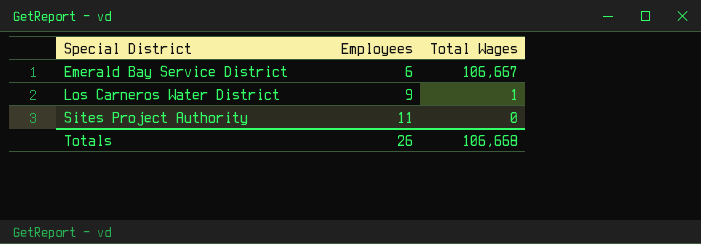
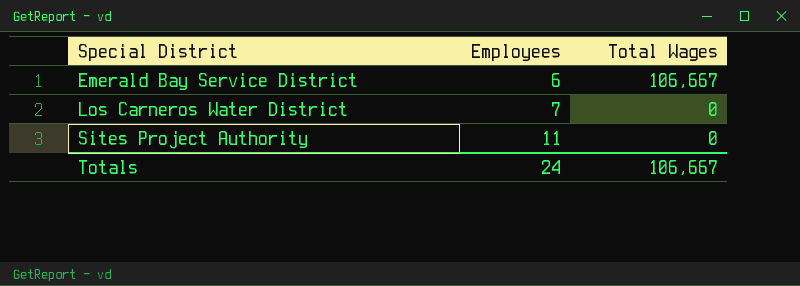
Los Carneros Water District | Employees: 9 -> 7
Los Carneros Water District | Total Wages: 1 -> 0
Totals | Employees: 26 -> 24
Totals | Total Wages: 106,668 -> 106,667

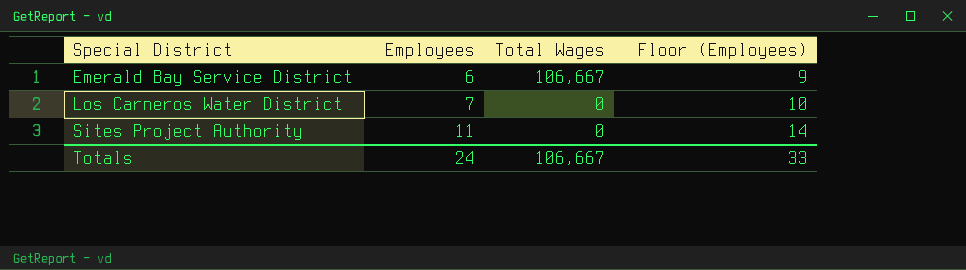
column Floor (Employees) | formula: none -> [Employees] + 3

